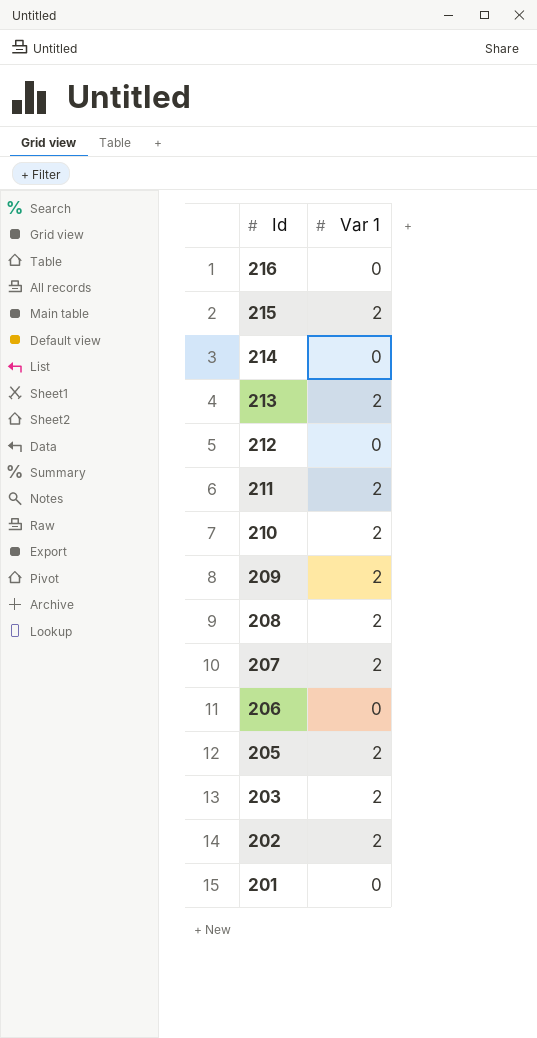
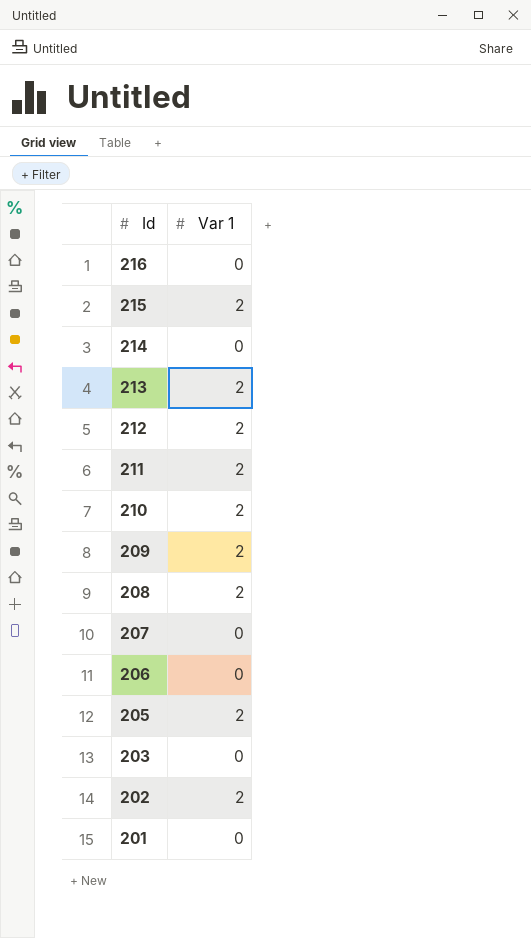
212 | Var 1: 0 -> 2
207 | Var 1: 2 -> 0
203 | Var 1: 2 -> 0

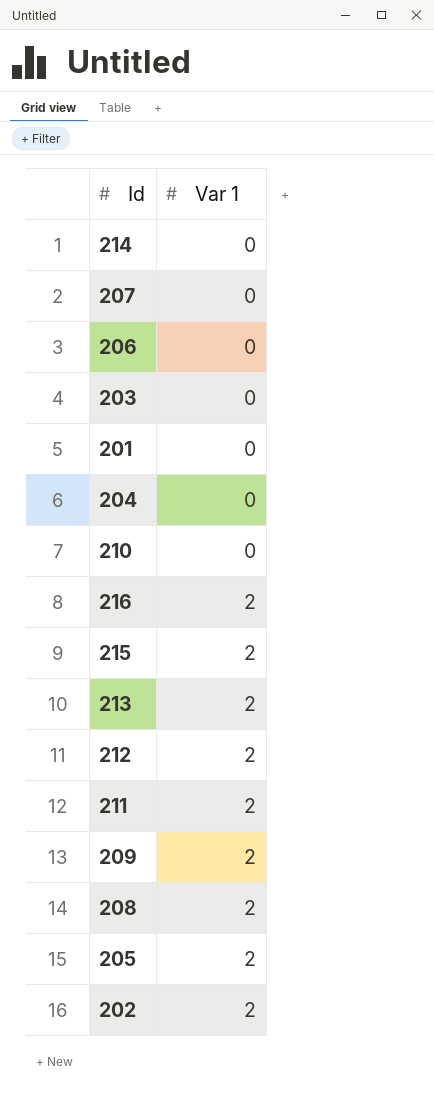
row order: Id descending -> Var 1 ascending
row 204: none -> 0
210 | Var 1: 2 -> 0
216 | Var 1: 0 -> 2

